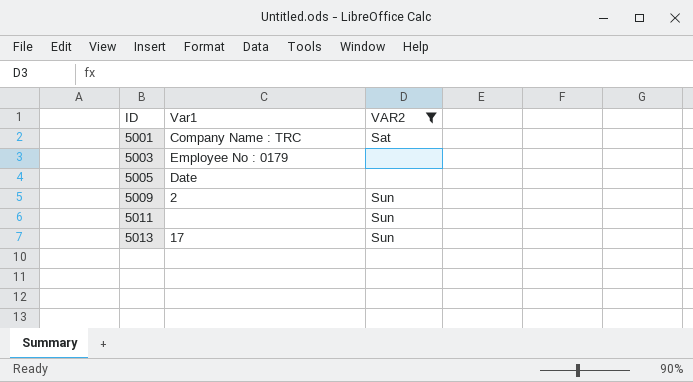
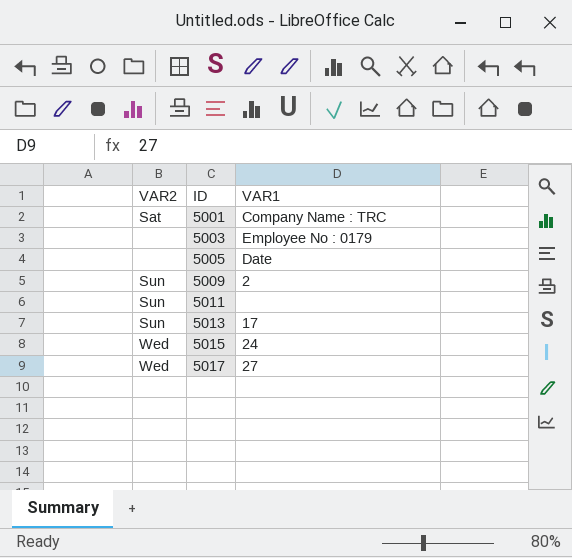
filter: VAR2 != Wed -> none
column VAR2 | position: 3 -> 1
column name: Var1 -> VAR1

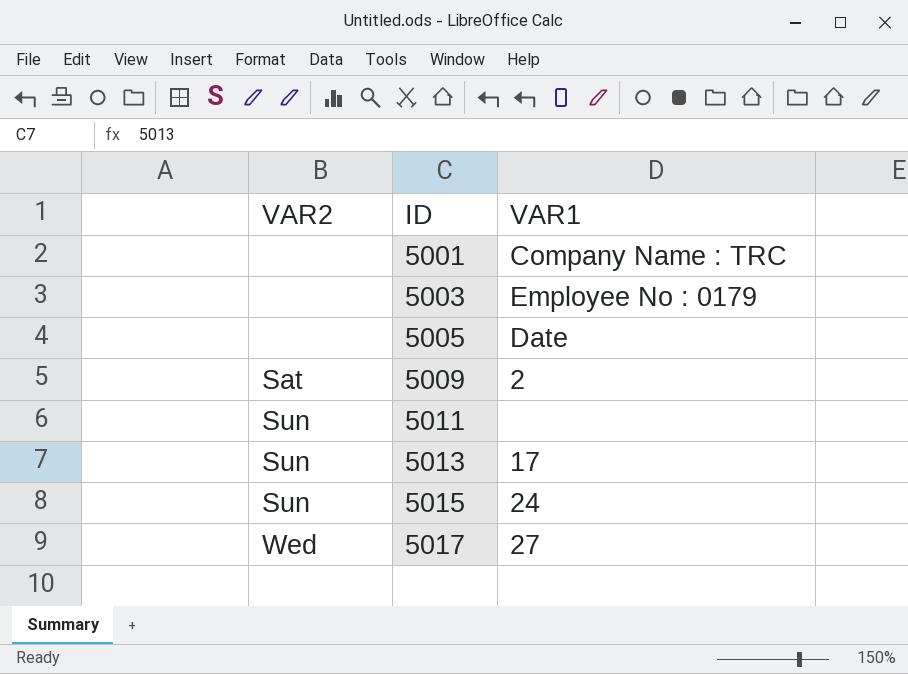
5001 | VAR2: Sat -> none
5009 | VAR2: Sun -> Sat
5015 | VAR2: Wed -> Sun

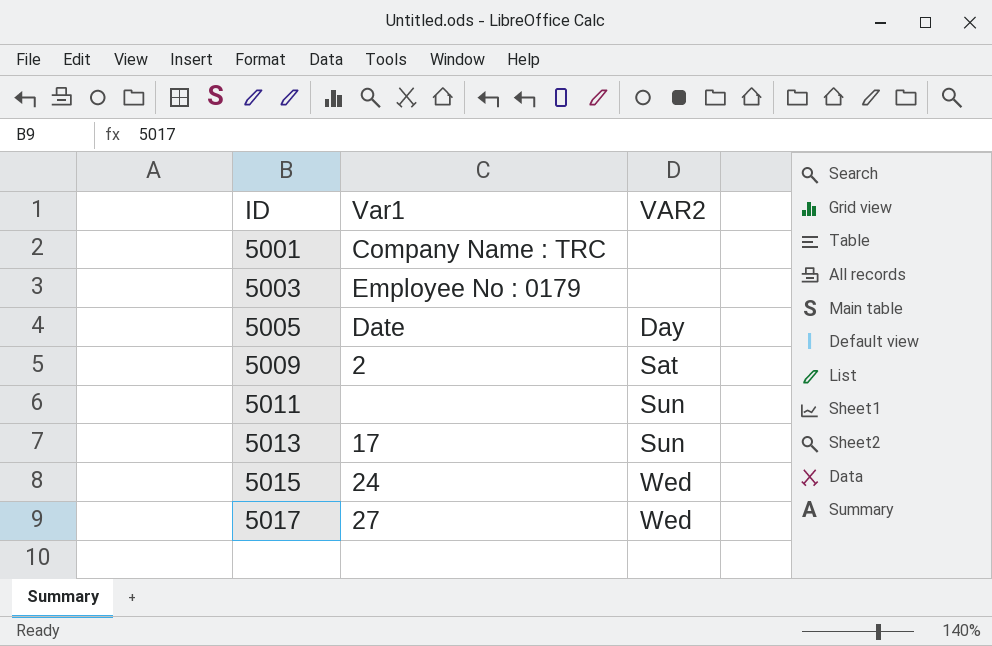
column name: VAR1 -> Var1
column VAR2 | position: 1 -> 3
5005 | VAR2: none -> Day
5015 | VAR2: Sun -> Wed

